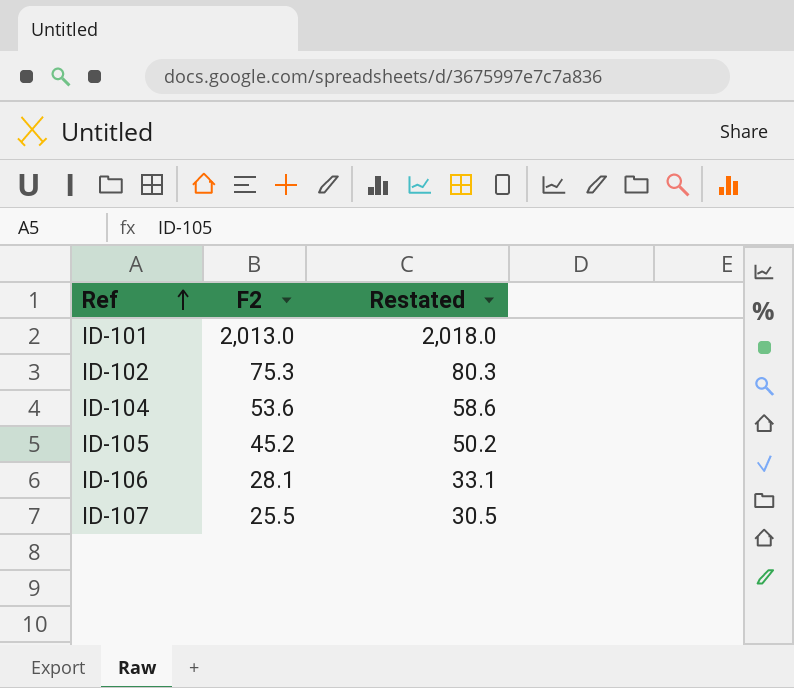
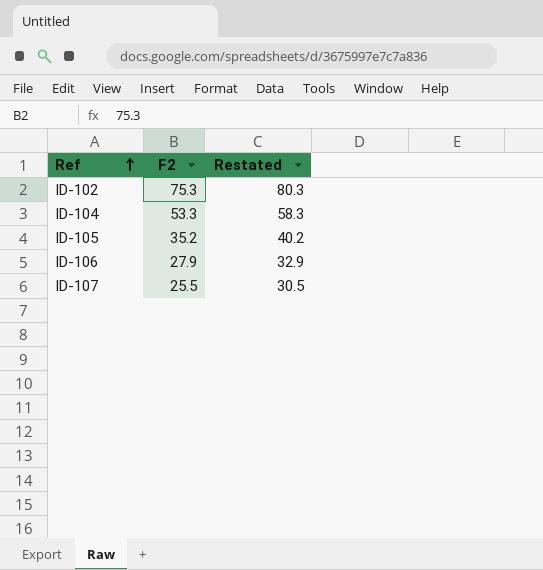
row ID-101: 2,013.0 | 2,018.0 -> none
ID-104 | F2: 53.6 -> 53.3
ID-104 | Restated: 58.6 -> 58.3
ID-105 | F2: 45.2 -> 35.2
ID-105 | Restated: 50.2 -> 40.2
ID-106 | F2: 28.1 -> 27.9
ID-106 | Restated: 33.1 -> 32.9

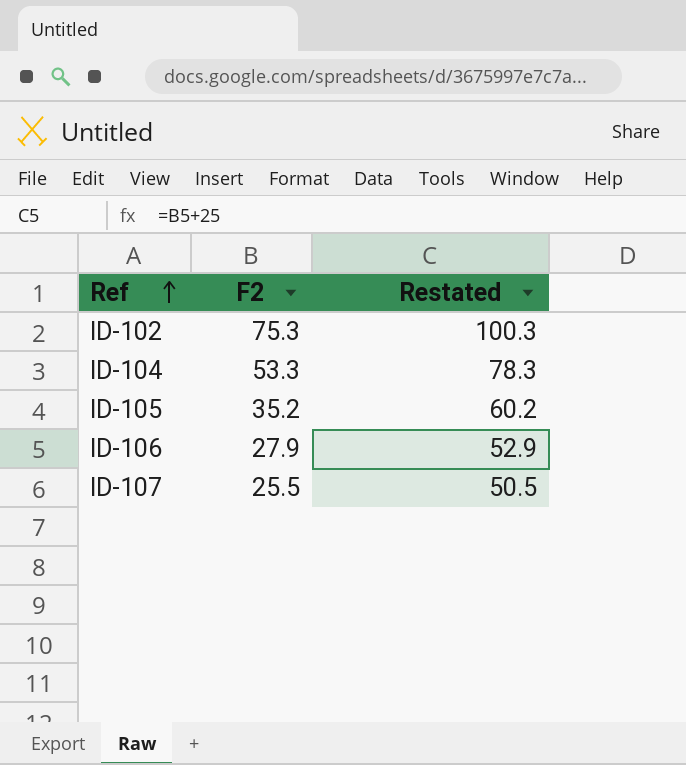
column Restated | formula: [F2] + 5 -> [F2] + 25

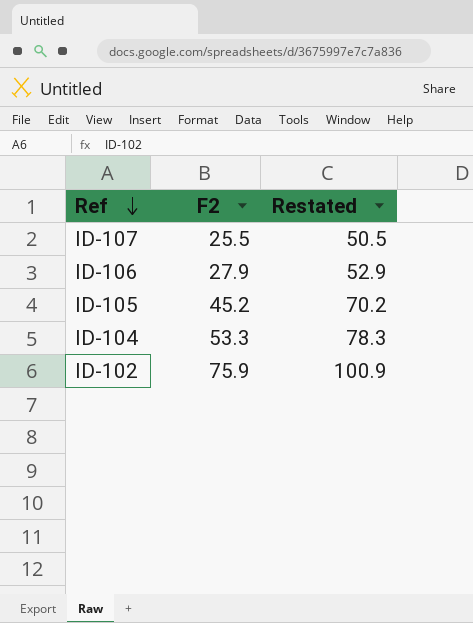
row order: Ref ascending -> Ref descending
ID-105 | F2: 35.2 -> 45.2
ID-105 | Restated: 60.2 -> 70.2
ID-102 | F2: 75.3 -> 75.9
ID-102 | Restated: 100.3 -> 100.9

